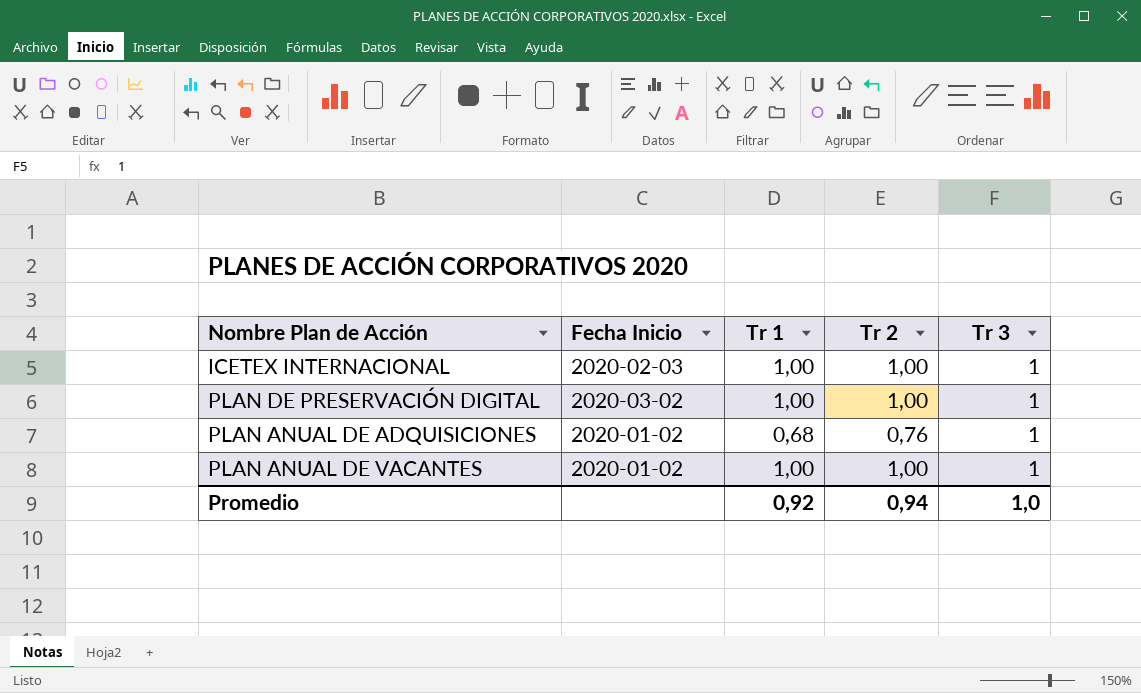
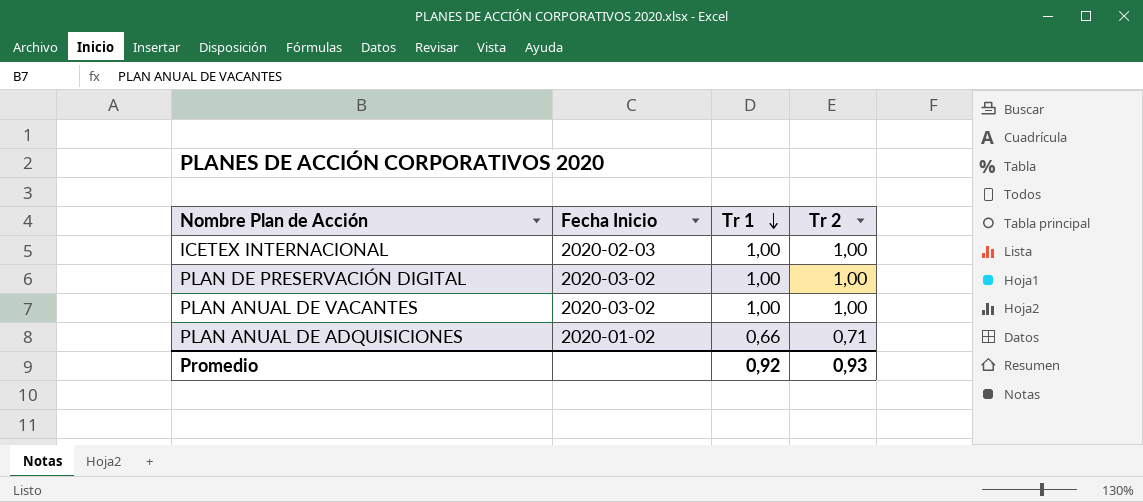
row order: none -> Tr 1 descending
column Tr 3 | position: 5 -> none
PLAN ANUAL DE VACANTES | Fecha Inicio: 2020-01-02 -> 2020-03-02
PLAN ANUAL DE ADQUISICIONES | Tr 1: 0,68 -> 0,66
PLAN ANUAL DE ADQUISICIONES | Tr 2: 0,76 -> 0,71
Promedio | Tr 2: 0,94 -> 0,93

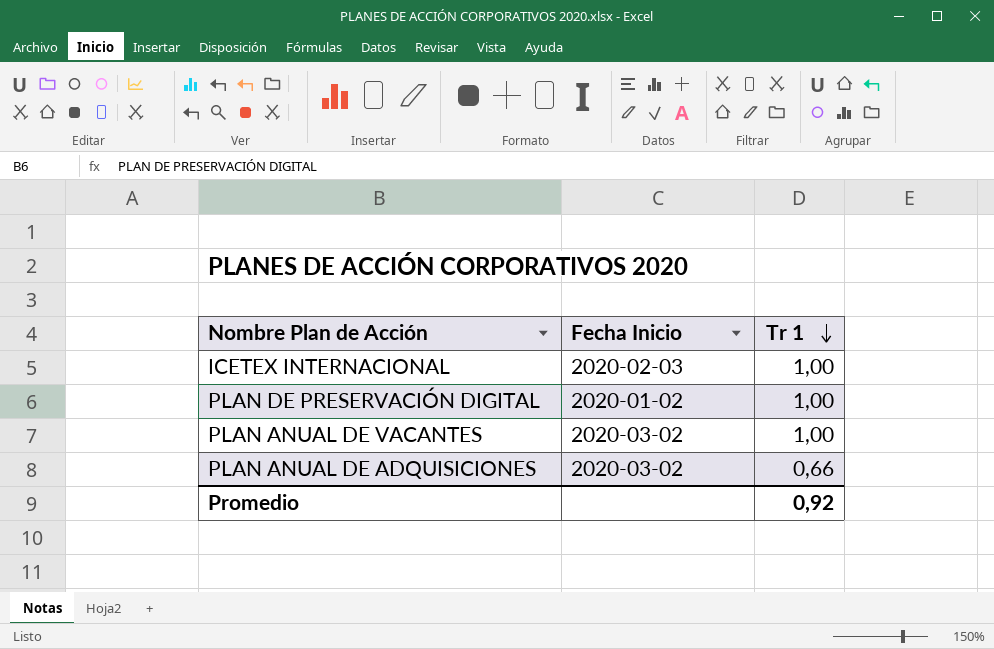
column Tr 2 | position: 4 -> none
PLAN DE PRESERVACIÓN DIGITAL | Fecha Inicio: 2020-03-02 -> 2020-01-02
PLAN ANUAL DE ADQUISICIONES | Fecha Inicio: 2020-01-02 -> 2020-03-02

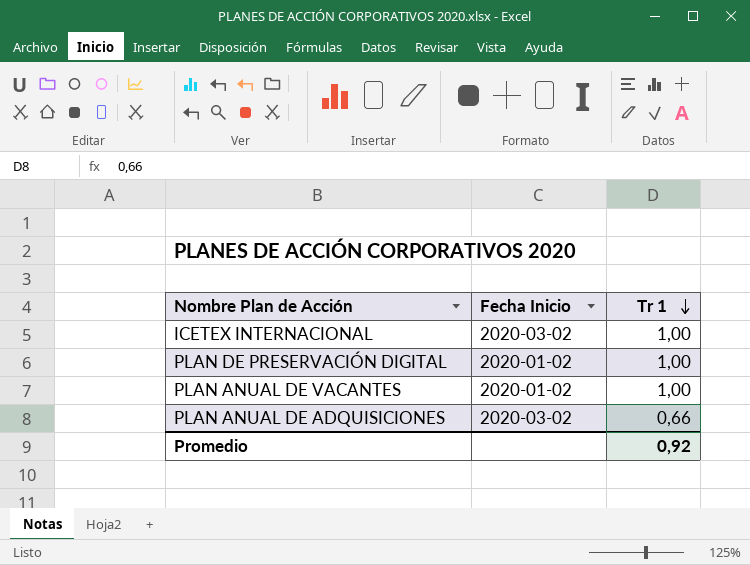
ICETEX INTERNACIONAL | Fecha Inicio: 2020-02-03 -> 2020-03-02
PLAN ANUAL DE VACANTES | Fecha Inicio: 2020-03-02 -> 2020-01-02

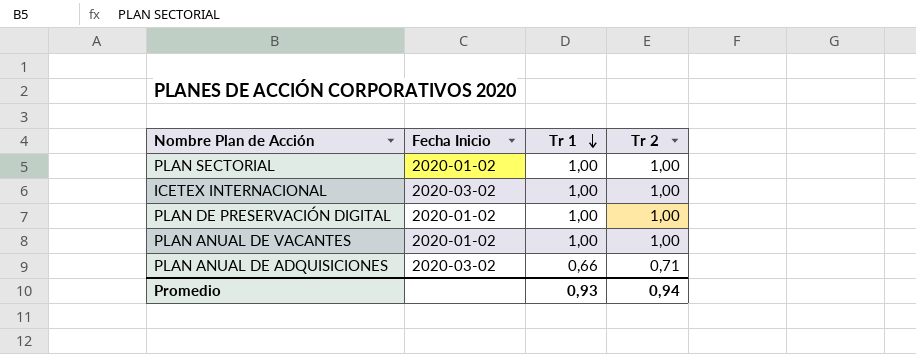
column Tr 2 | position: none -> 4
row PLAN SECTORIAL: none -> 2020-01-02 | 1,00 | 1,00
Promedio | Tr 1: 0,92 -> 0,93

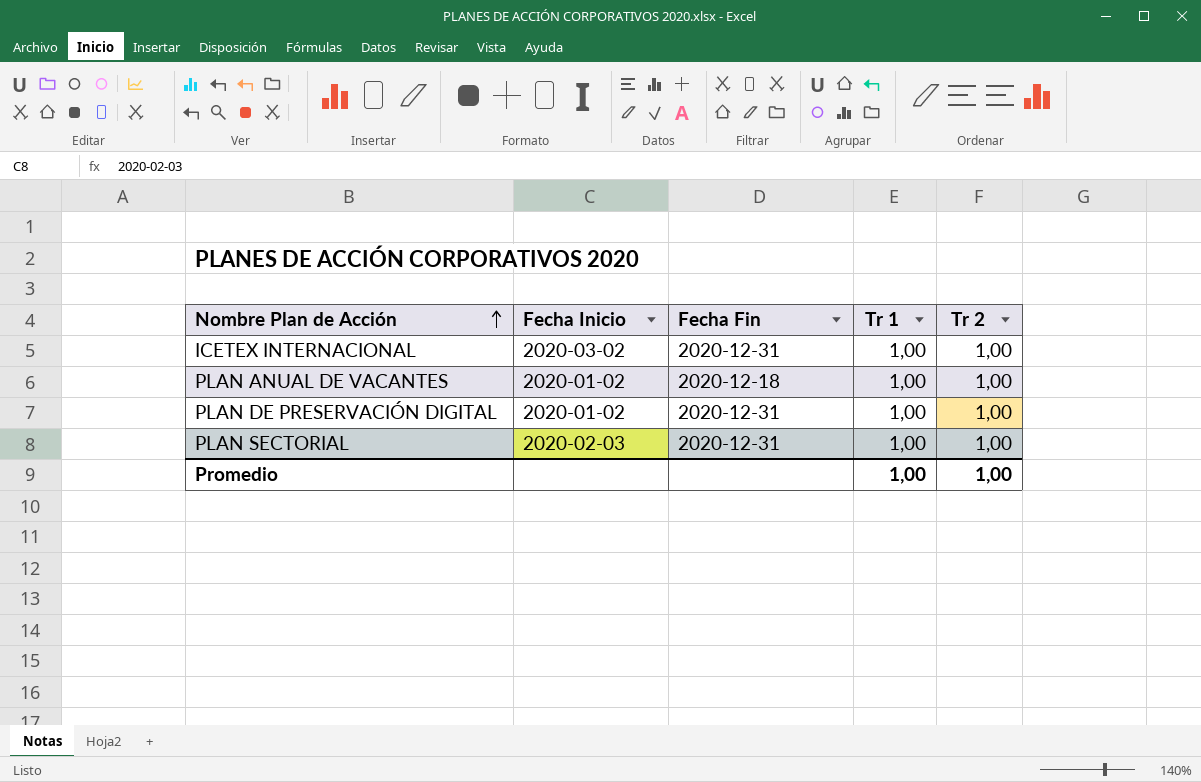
row order: Tr 1 descending -> Nombre Plan de Acción ascending
column Fecha Fin | position: none -> 3
row PLAN ANUAL DE ADQUISICIONES: 2020-03-02 | 0,66 | 0,71 -> none
PLAN SECTORIAL | Fecha Inicio: 2020-01-02 -> 2020-02-03
Promedio | Tr 1: 0,93 -> 1,00
Promedio | Tr 2: 0,94 -> 1,00

